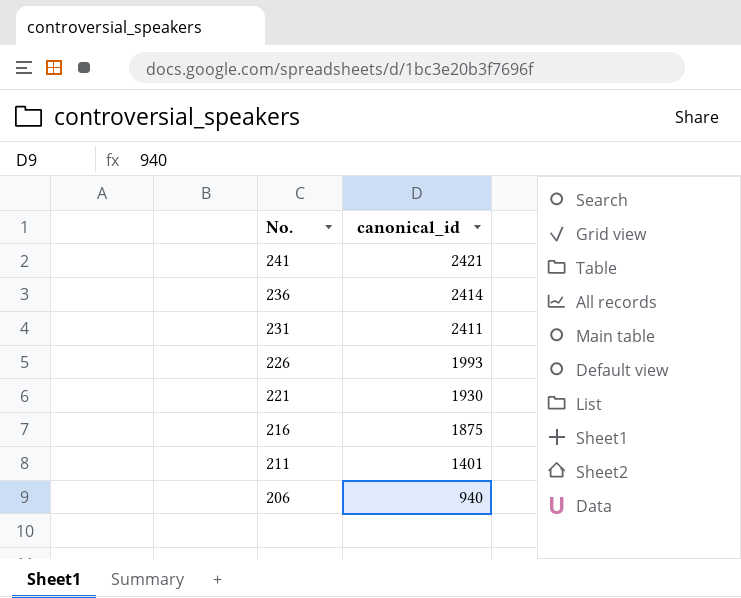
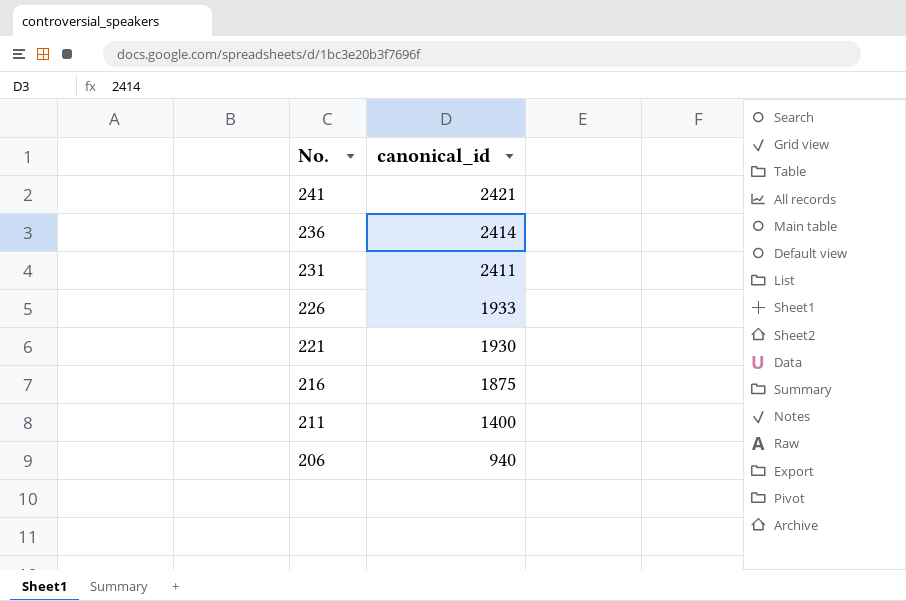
226 | canonical_id: 1993 -> 1933
211 | canonical_id: 1401 -> 1400

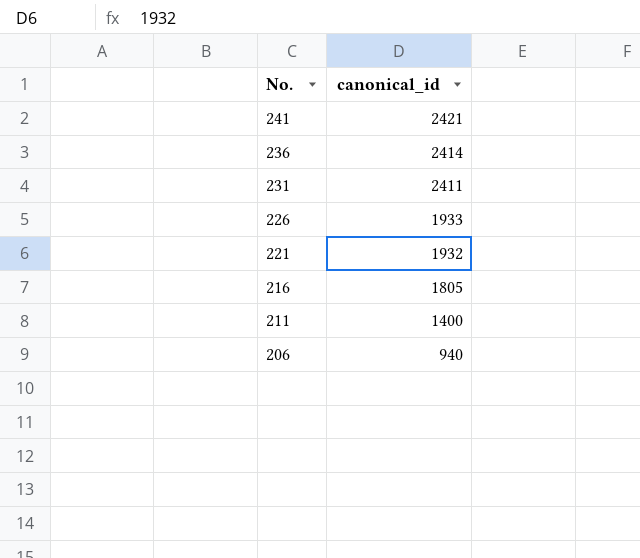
221 | canonical_id: 1930 -> 1932
216 | canonical_id: 1875 -> 1805

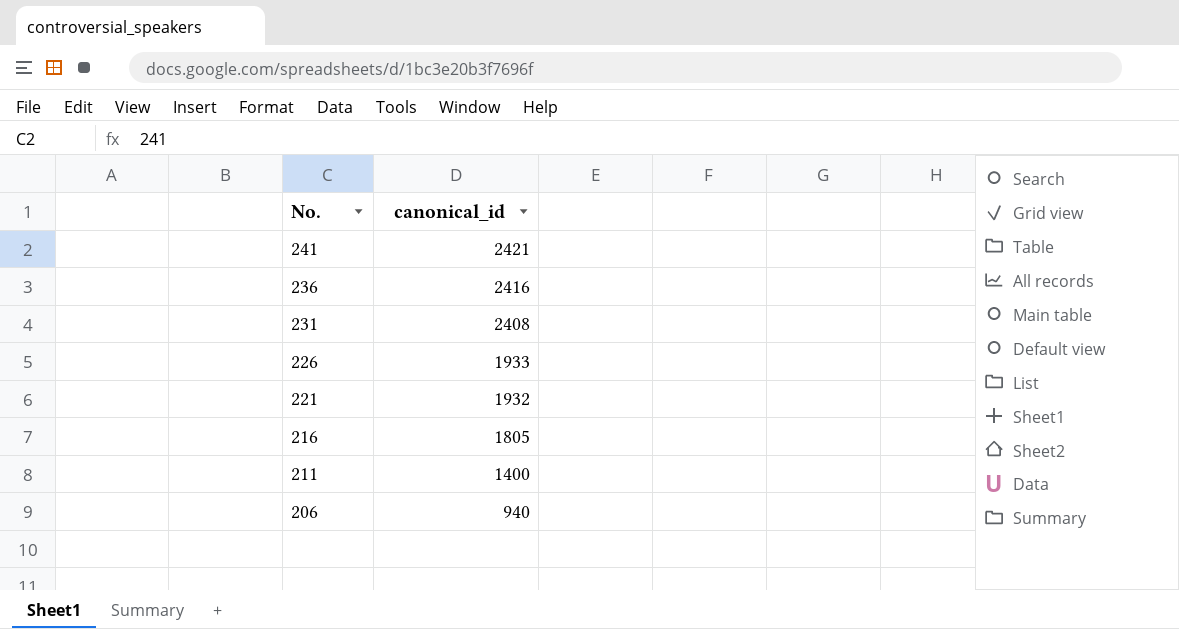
236 | canonical_id: 2414 -> 2416
231 | canonical_id: 2411 -> 2408

